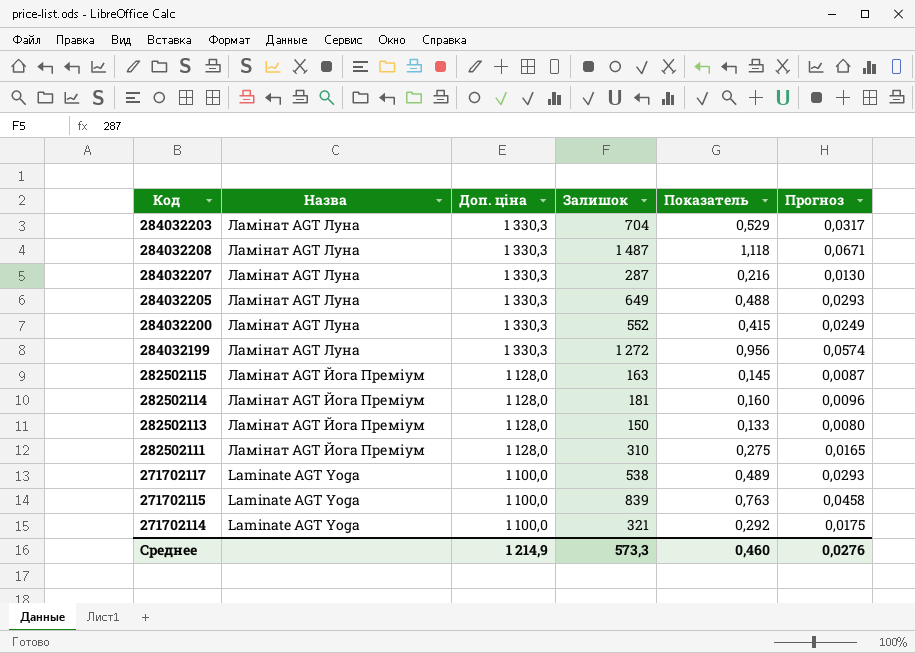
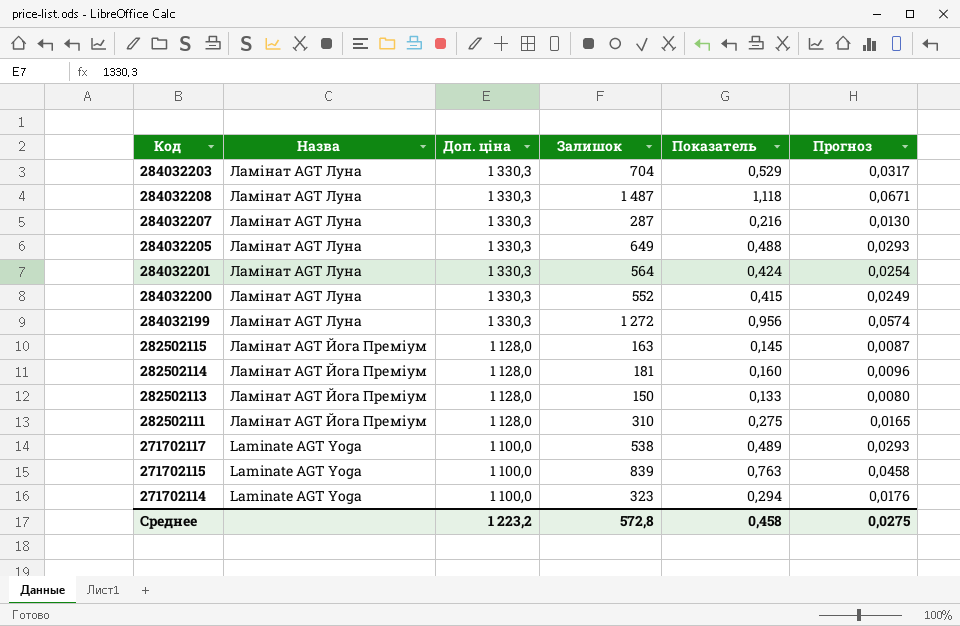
row 284032201: none -> Ламінат AGT Луна | 1 330,3 | 564 | 0,424 | 0,0254
271702114 | Залишок: 321 -> 323
271702114 | Показатель: 0,292 -> 0,294
271702114 | Прогноз: 0,0175 -> 0,0176
Среднее | Доп. ціна: 1 214,9 -> 1 223,2
Среднее | Залишок: 573,3 -> 572,8
Среднее | Показатель: 0,460 -> 0,458
Среднее | Прогноз: 0,0276 -> 0,0275

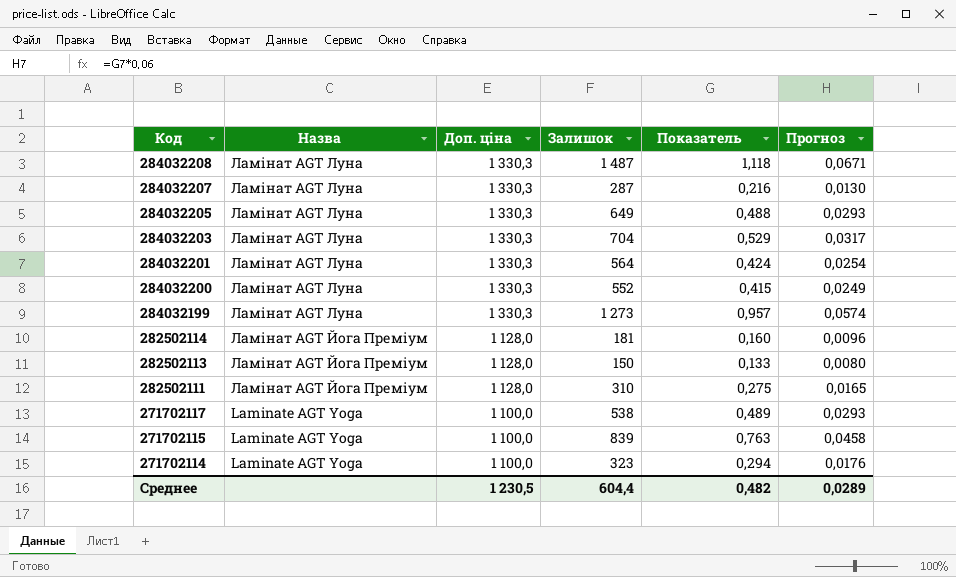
row order: Назва descending -> Код descending
row 282502115: Ламінат AGT Йога Преміум | 1 128,0 | 163 | 0,145 | 0,0087 -> none
284032199 | Залишок: 1 272 -> 1 273
284032199 | Показатель: 0,956 -> 0,957
Среднее | Доп. ціна: 1 223,2 -> 1 230,5
Среднее | Залишок: 572,8 -> 604,4
Среднее | Показатель: 0,458 -> 0,482
Среднее | Прогноз: 0,0275 -> 0,0289

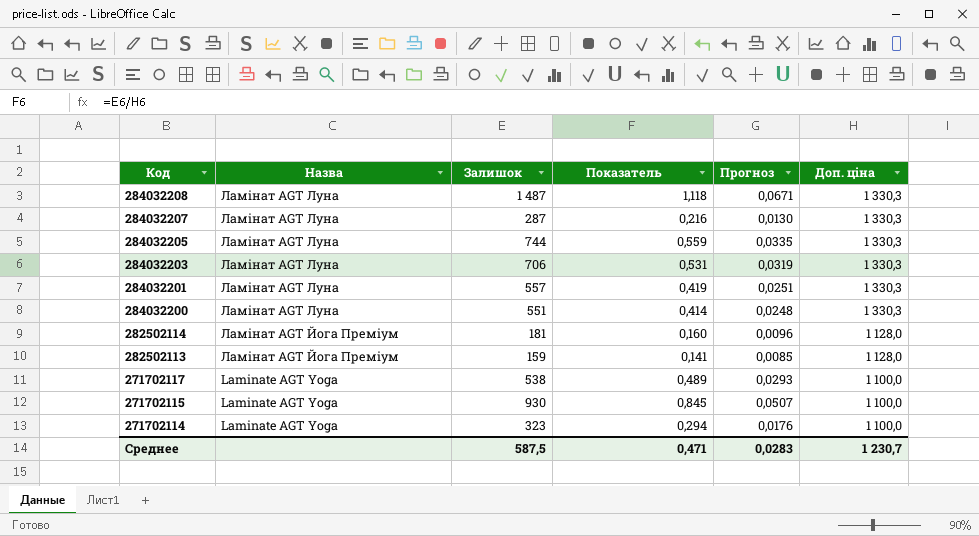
column Доп. ціна | position: 3 -> 6
row 284032199: Ламінат AGT Луна | 1 330,3 | 1 273 | 0,957 | 0,0574 -> none
row 282502111: Ламінат AGT Йога Преміум | 1 128,0 | 310 | 0,275 | 0,0165 -> none
284032205 | Залишок: 649 -> 744
284032205 | Показатель: 0,488 -> 0,559
284032205 | Прогноз: 0,0293 -> 0,0335
284032203 | Залишок: 704 -> 706
284032203 | Показатель: 0,529 -> 0,531
284032203 | Прогноз: 0,0317 -> 0,0319
284032201 | Залишок: 564 -> 557
284032201 | Показатель: 0,424 -> 0,419
284032201 | Прогноз: 0,0254 -> 0,0251
284032200 | Залишок: 552 -> 551
284032200 | Показатель: 0,415 -> 0,414
284032200 | Прогноз: 0,0249 -> 0,0248
282502113 | Залишок: 150 -> 159
282502113 | Показатель: 0,133 -> 0,141
282502113 | Прогноз: 0,0080 -> 0,0085
271702115 | Залишок: 839 -> 930
271702115 | Показатель: 0,763 -> 0,845
271702115 | Прогноз: 0,0458 -> 0,0507
Среднее | Залишок: 604,4 -> 587,5
Среднее | Показатель: 0,482 -> 0,471
Среднее | Прогноз: 0,0289 -> 0,0283
Среднее | Доп. ціна: 1 230,5 -> 1 230,7

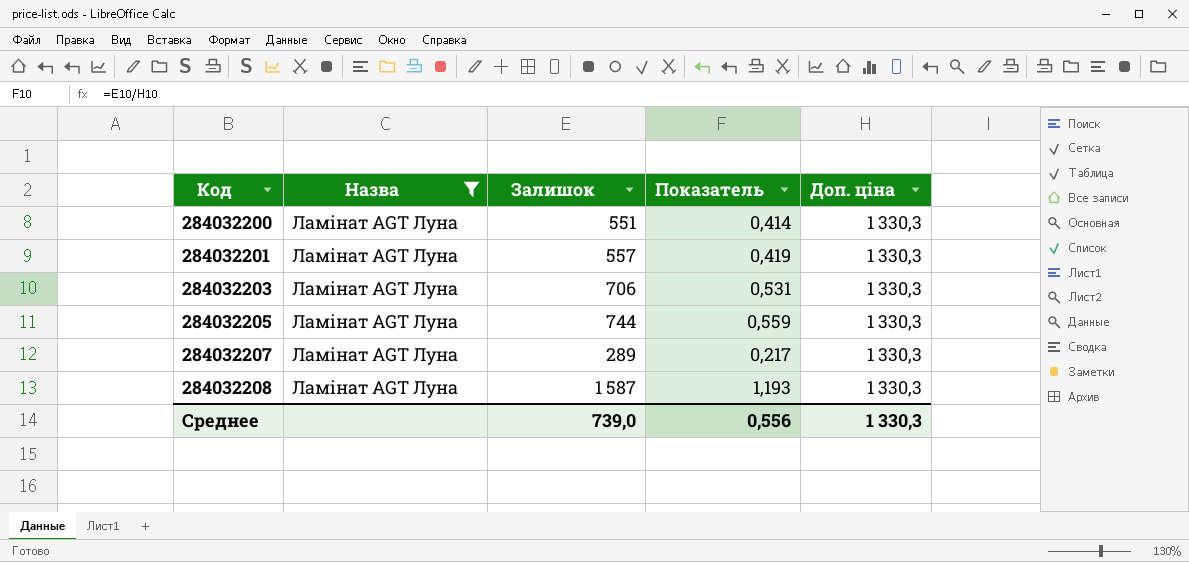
filter: none -> Назва = Ламінат AGT Луна
row order: Код descending -> Код ascending
column Прогноз | formula: [Показатель] * 0,06 -> none
284032207 | Залишок: 287 -> 289
284032207 | Показатель: 0,216 -> 0,217
284032208 | Залишок: 1 487 -> 1 587
284032208 | Показатель: 1,118 -> 1,193
Среднее | Залишок: 587,5 -> 739,0
Среднее | Показатель: 0,471 -> 0,556
Среднее | Доп. ціна: 1 230,7 -> 1 330,3

